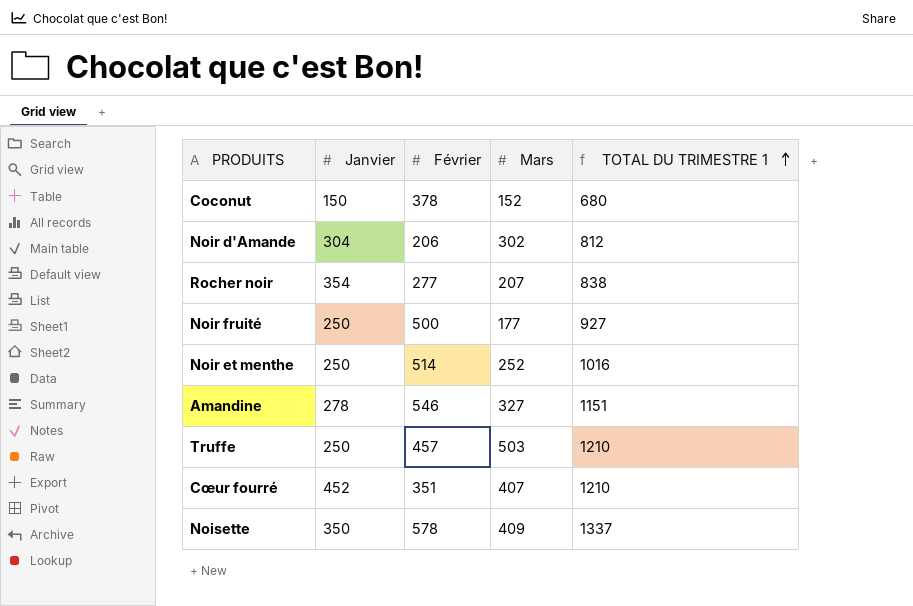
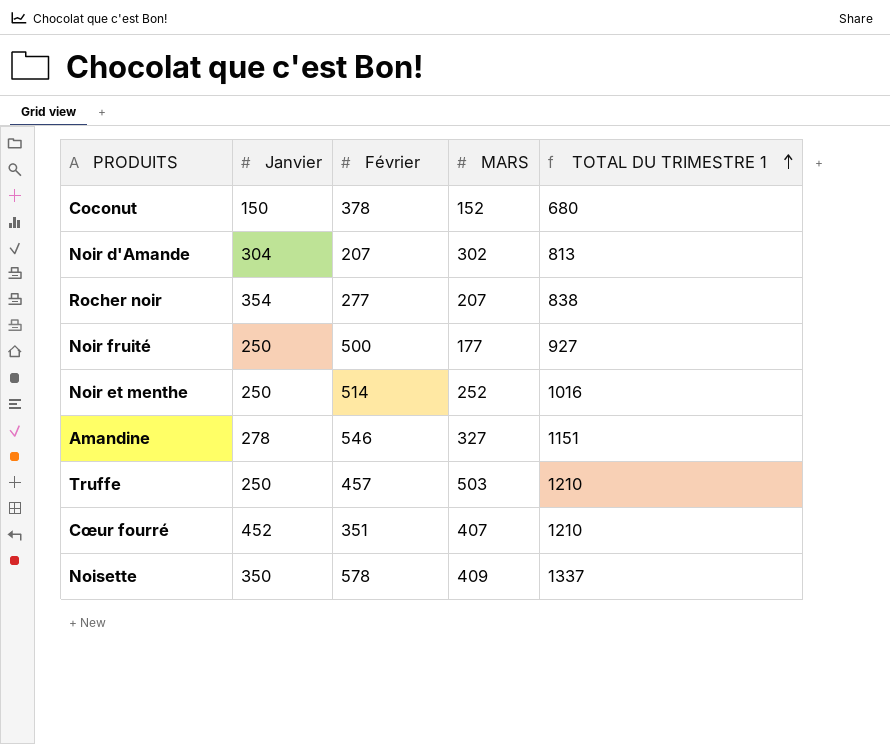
column name: Mars -> MARS
Noir d'Amande | Février: 206 -> 207
Noir d'Amande | TOTAL DU TRIMESTRE 1: 812 -> 813

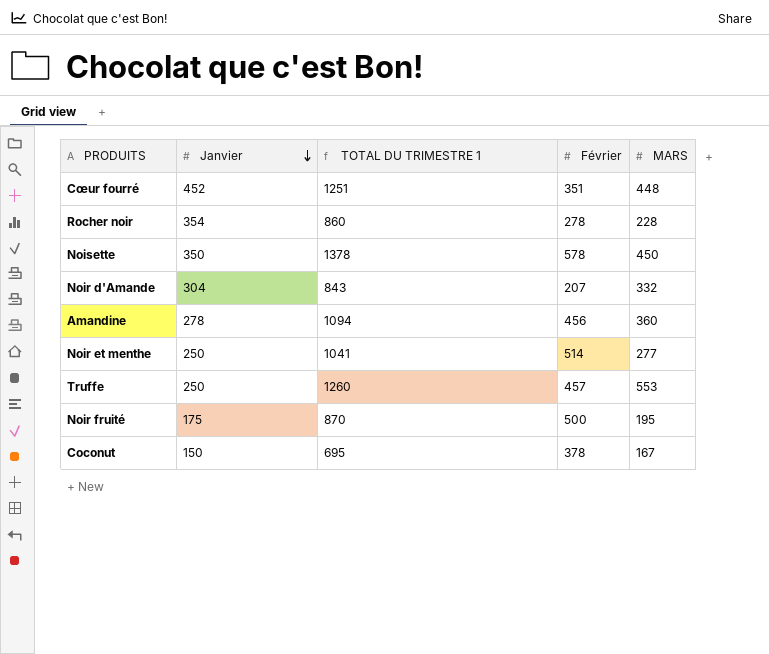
row order: TOTAL DU TRIMESTRE 1 ascending -> Janvier descending
column TOTAL DU TRIMESTRE 1 | position: 5 -> 3
Cœur fourré | TOTAL DU TRIMESTRE 1: 1210 -> 1251
Cœur fourré | MARS: 407 -> 448
Rocher noir | TOTAL DU TRIMESTRE 1: 838 -> 860
Rocher noir | Février: 277 -> 278
Rocher noir | MARS: 207 -> 228
Noisette | TOTAL DU TRIMESTRE 1: 1337 -> 1378
Noisette | MARS: 409 -> 450
Noir d'Amande | TOTAL DU TRIMESTRE 1: 813 -> 843
Noir d'Amande | MARS: 302 -> 332
Amandine | TOTAL DU TRIMESTRE 1: 1151 -> 1094
Amandine | Février: 546 -> 456
Amandine | MARS: 327 -> 360
Noir et menthe | TOTAL DU TRIMESTRE 1: 1016 -> 1041
Noir et menthe | MARS: 252 -> 277
Truffe | TOTAL DU TRIMESTRE 1: 1210 -> 1260
Truffe | MARS: 503 -> 553
Noir fruité | Janvier: 250 -> 175
Noir fruité | TOTAL DU TRIMESTRE 1: 927 -> 870
Noir fruité | MARS: 177 -> 195
Coconut | TOTAL DU TRIMESTRE 1: 680 -> 695
Coconut | MARS: 152 -> 167

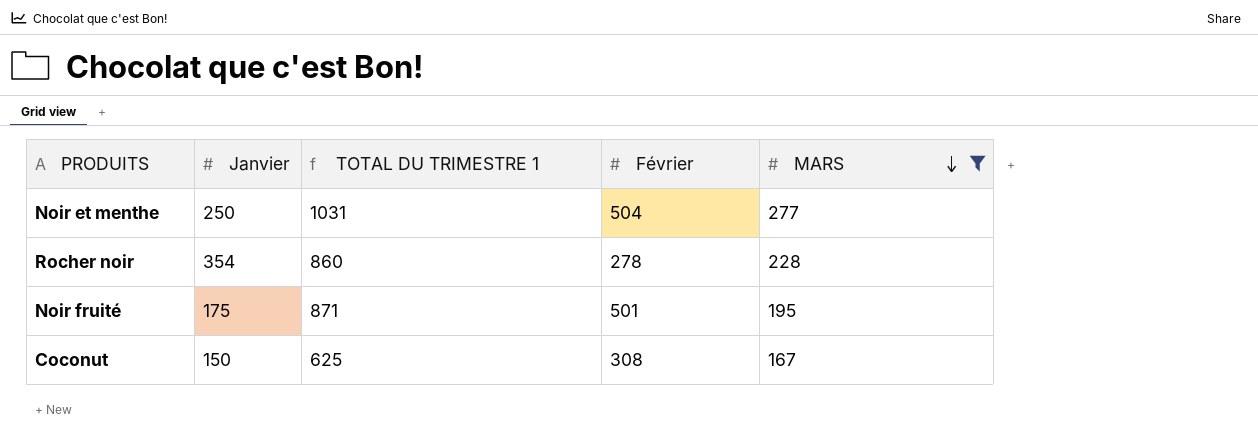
filter: none -> MARS <= 277
row order: Janvier descending -> MARS descending
Noir et menthe | TOTAL DU TRIMESTRE 1: 1041 -> 1031
Noir et menthe | Février: 514 -> 504
Noir fruité | TOTAL DU TRIMESTRE 1: 870 -> 871
Noir fruité | Février: 500 -> 501
Coconut | TOTAL DU TRIMESTRE 1: 695 -> 625
Coconut | Février: 378 -> 308

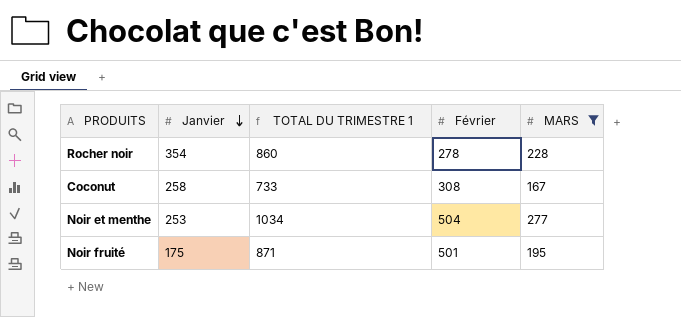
row order: MARS descending -> Janvier descending
Coconut | Janvier: 150 -> 258
Coconut | TOTAL DU TRIMESTRE 1: 625 -> 733
Noir et menthe | Janvier: 250 -> 253
Noir et menthe | TOTAL DU TRIMESTRE 1: 1031 -> 1034

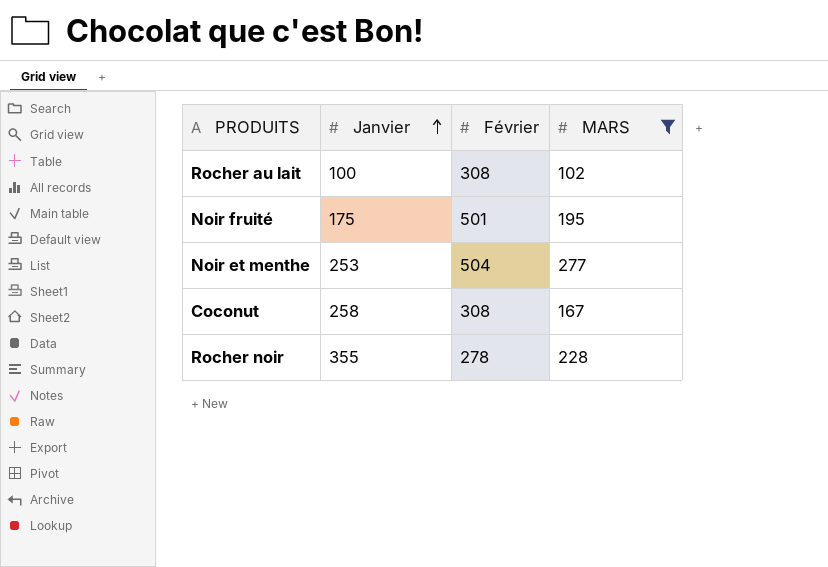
row order: Janvier descending -> Janvier ascending
column TOTAL DU TRIMESTRE 1 | formula: [Janvier] + [Février] + [MARS] -> none
row Rocher au lait: none -> 100 | 308 | 102
Rocher noir | Janvier: 354 -> 355

